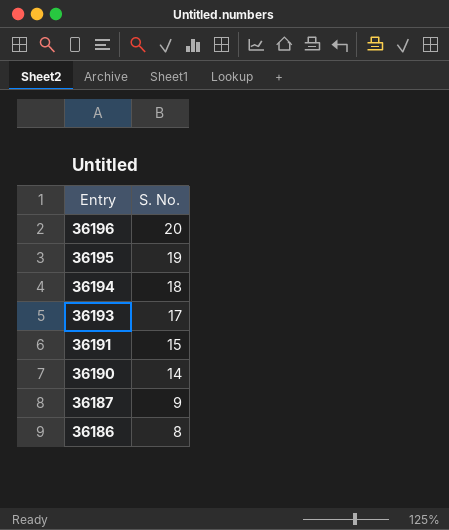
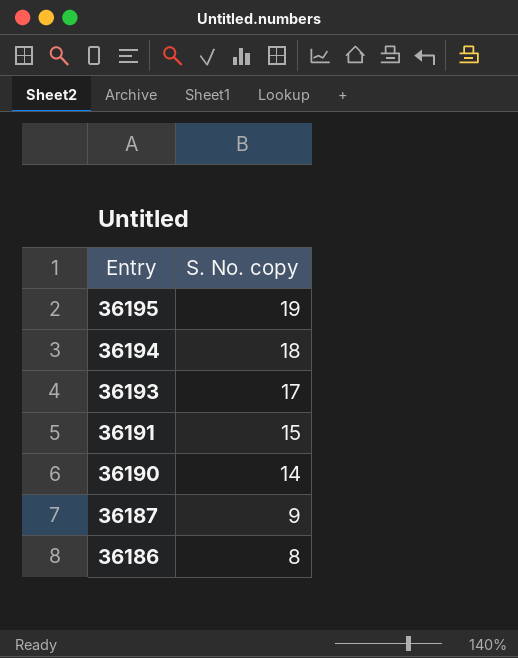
column name: S. No. -> S. No. copy
row 36196: 20 -> none

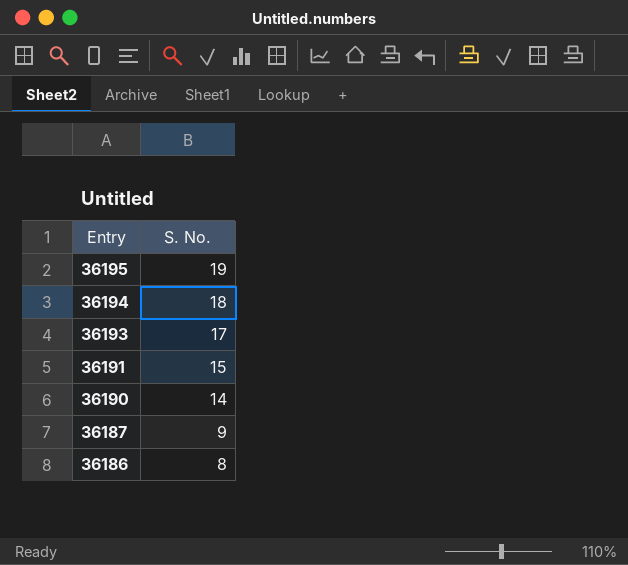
column name: S. No. copy -> S. No.

